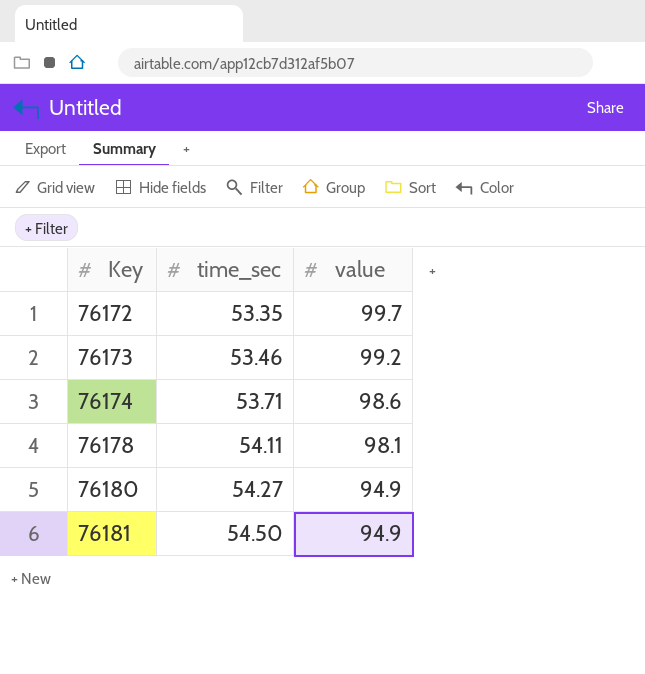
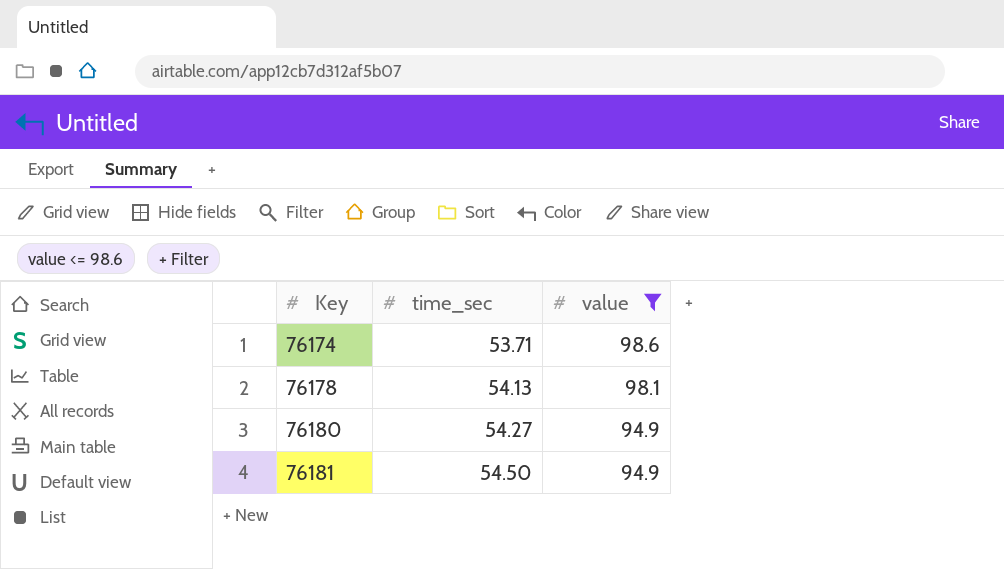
filter: none -> value <= 98.6
76178 | time_sec: 54.11 -> 54.13

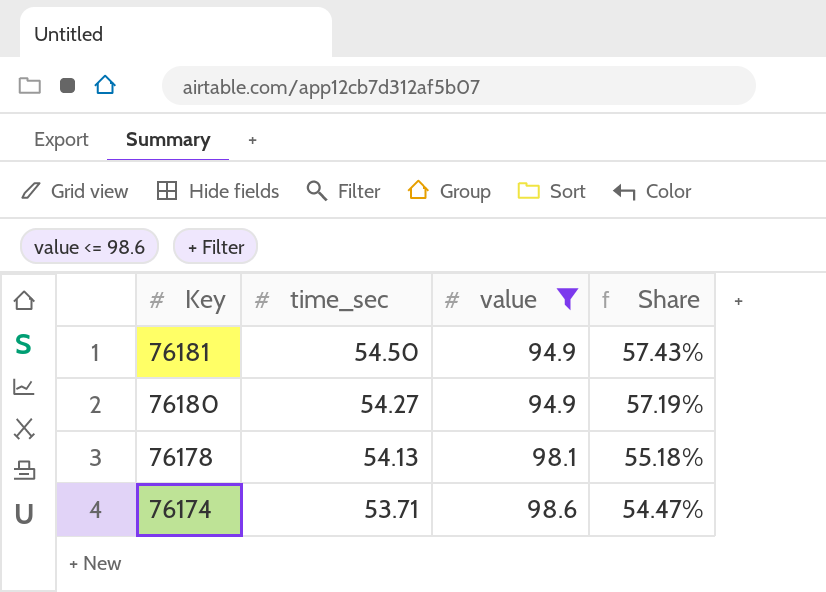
row order: Key ascending -> Key descending
column Share | formula: none -> [time_sec] / [value]

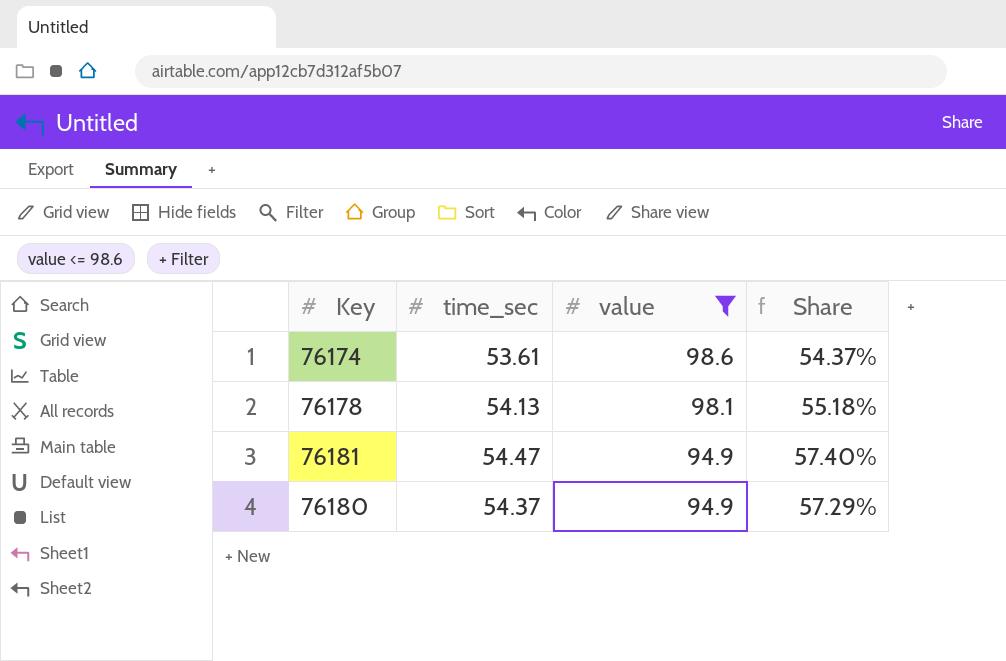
row order: Key descending -> value descending
76174 | time_sec: 53.71 -> 53.61
76174 | Share: 54.47% -> 54.37%
76181 | time_sec: 54.50 -> 54.47
76181 | Share: 57.43% -> 57.40%
76180 | time_sec: 54.27 -> 54.37
76180 | Share: 57.19% -> 57.29%

